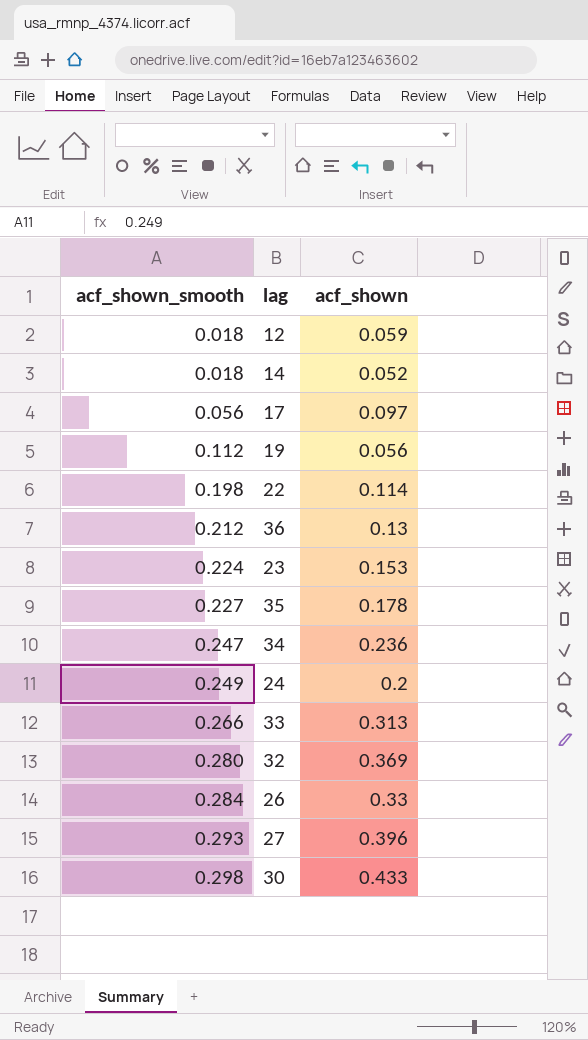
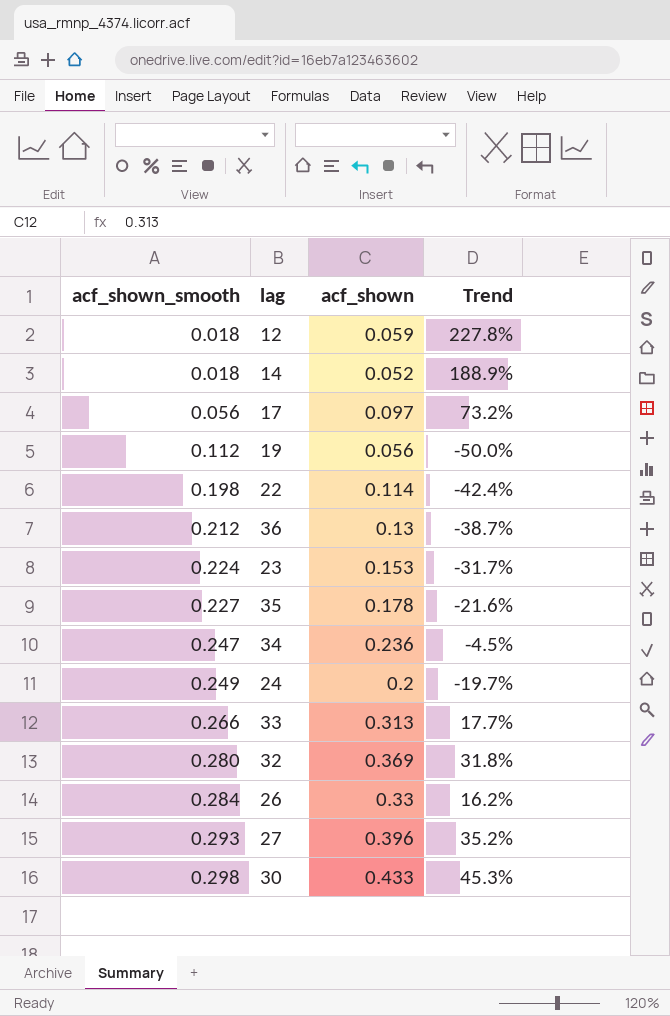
column Trend | formula: none -> ([acf_shown] - [acf_shown_smooth]) / [acf_shown_smooth]

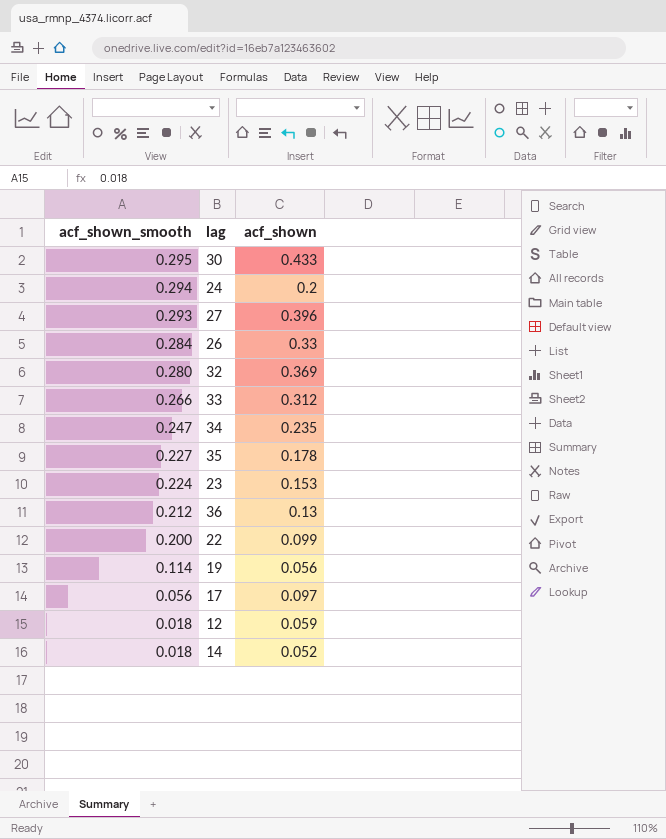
row order: acf_shown_smooth ascending -> acf_shown_smooth descending
column Trend | formula: ([acf_shown] - [acf_shown_smooth]) / [acf_shown_smooth] -> none
30 | acf_shown_smooth: 0.298 -> 0.295
24 | acf_shown_smooth: 0.249 -> 0.294
33 | acf_shown: 0.313 -> 0.312
34 | acf_shown: 0.236 -> 0.235
22 | acf_shown_smooth: 0.198 -> 0.200
22 | acf_shown: 0.114 -> 0.099
19 | acf_shown_smooth: 0.112 -> 0.114

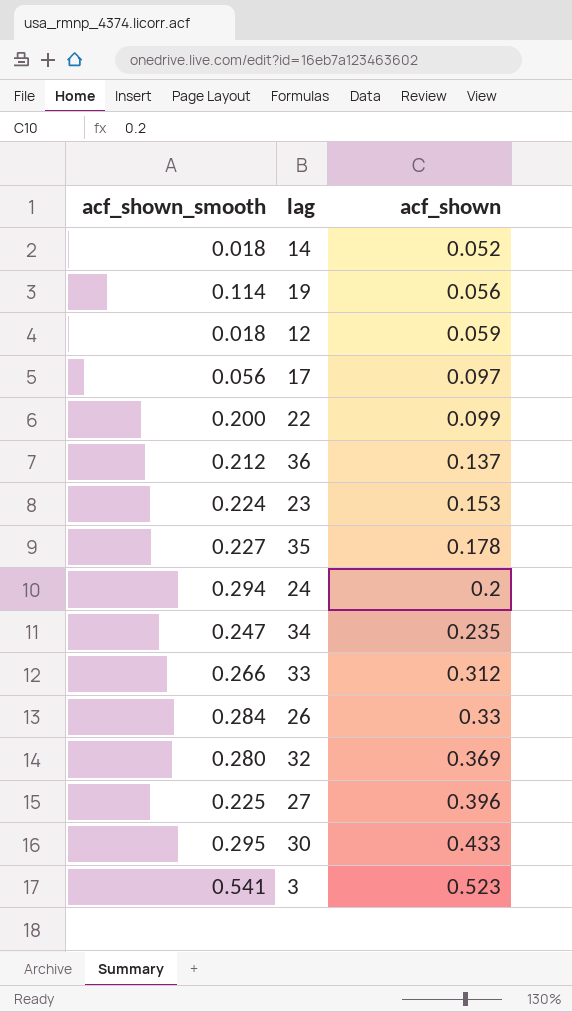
row order: acf_shown_smooth descending -> acf_shown ascending
36 | acf_shown: 0.13 -> 0.137
27 | acf_shown_smooth: 0.293 -> 0.225
row 3: none -> 0.541 | 0.523

